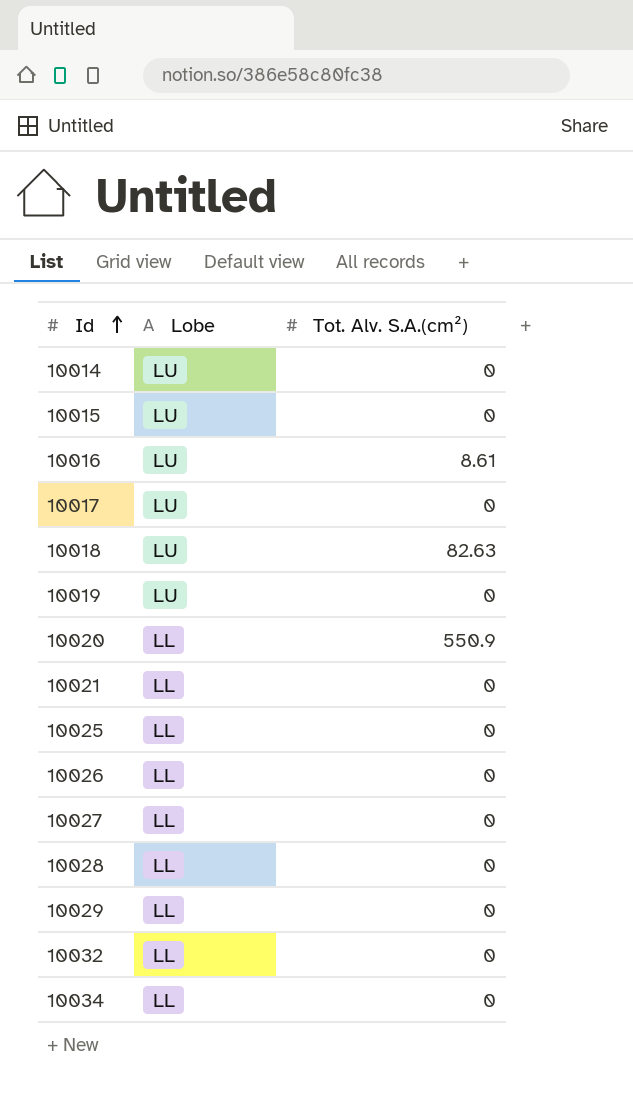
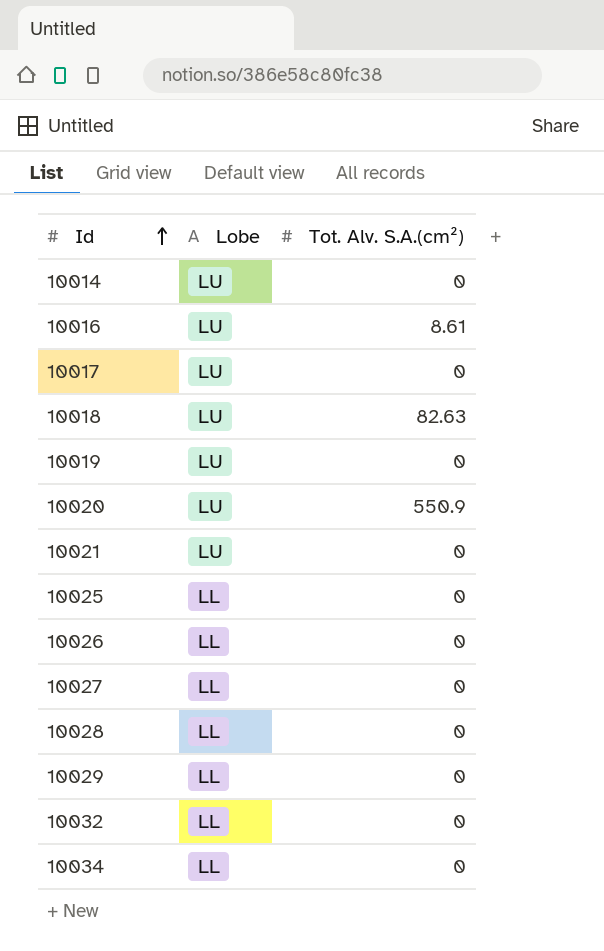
row 10015: LU | 0 -> none
10020 | Lobe: LL -> LU
10021 | Lobe: LL -> LU

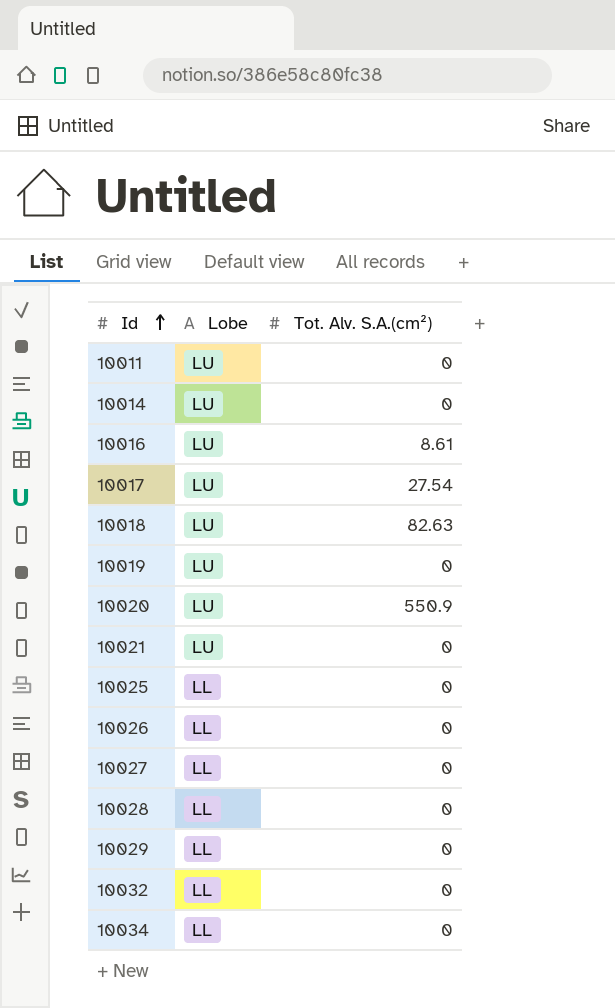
row 10011: none -> LU | 0
10017 | Tot. Alv. S.A.(cm²): 0 -> 27.54

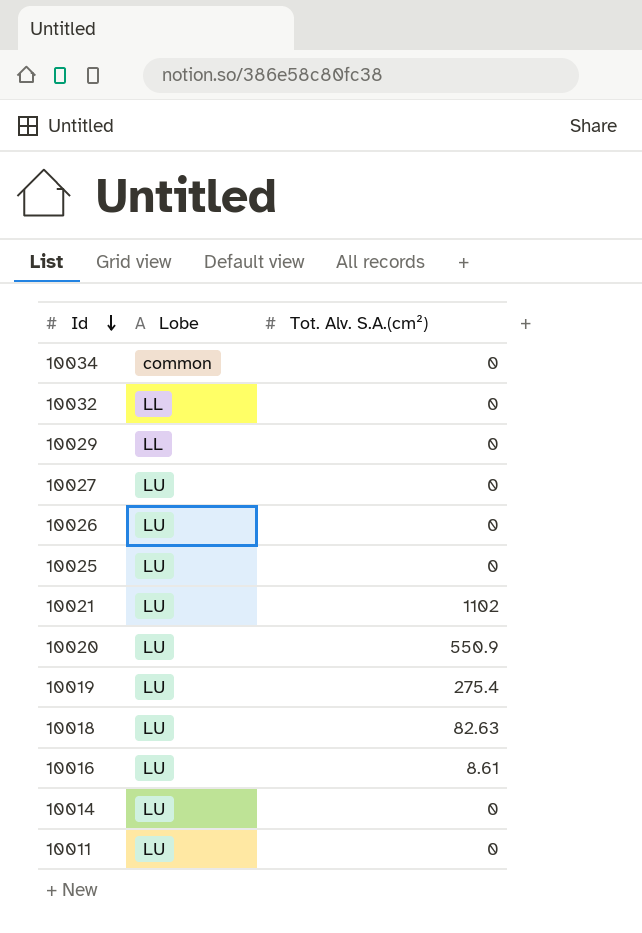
row order: Id ascending -> Id descending
row 10017: LU | 27.54 -> none
row 10028: LL | 0 -> none
10034 | Lobe: LL -> common
10027 | Lobe: LL -> LU
10026 | Lobe: LL -> LU
10025 | Lobe: LL -> LU
10021 | Tot. Alv. S.A.(cm²): 0 -> 1102
10019 | Tot. Alv. S.A.(cm²): 0 -> 275.4

